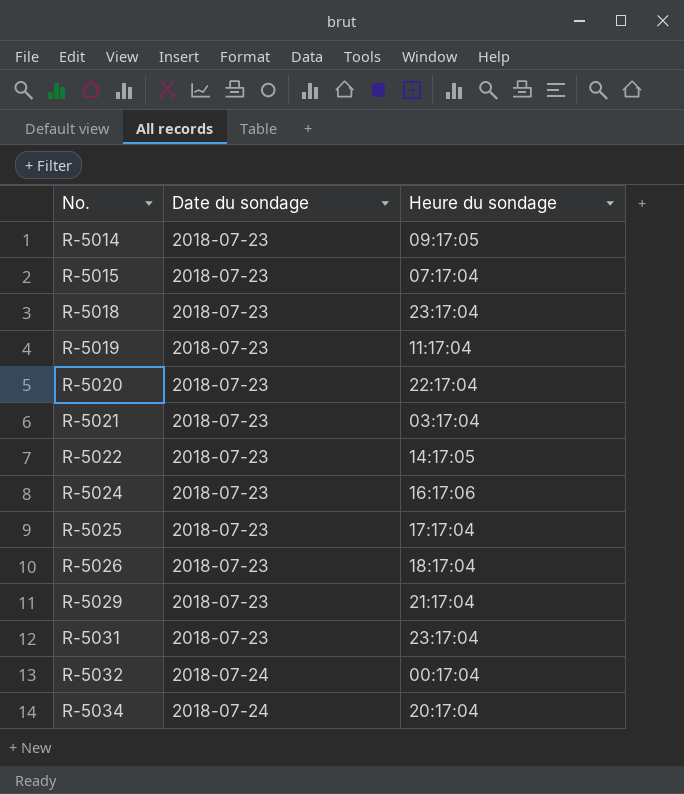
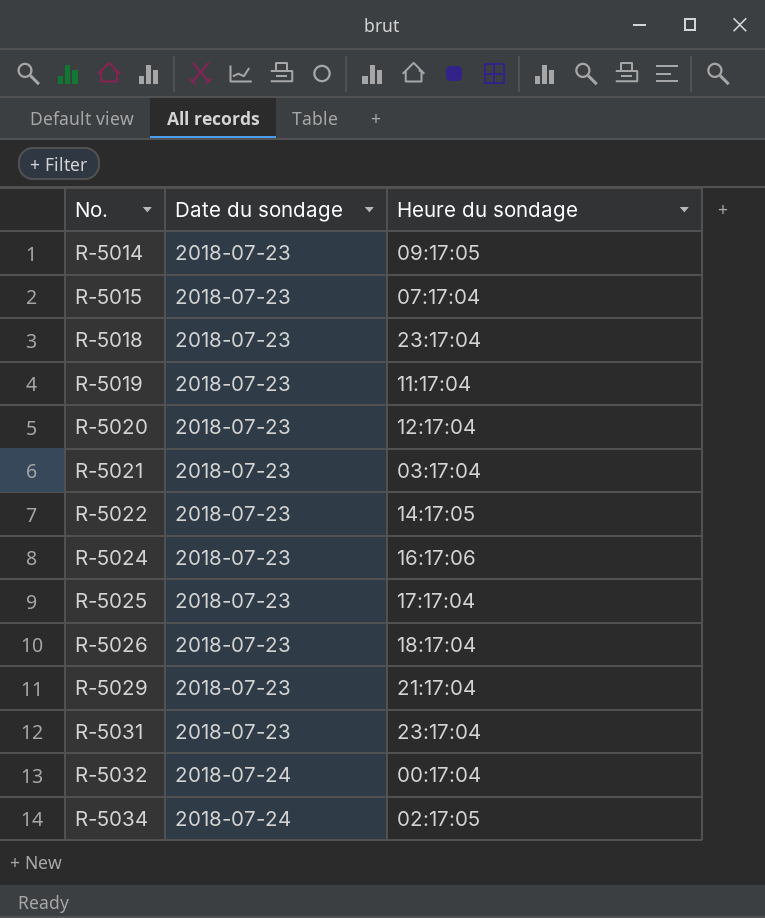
R-5020 | Heure du sondage: 22:17:04 -> 12:17:04
R-5034 | Heure du sondage: 20:17:04 -> 02:17:05

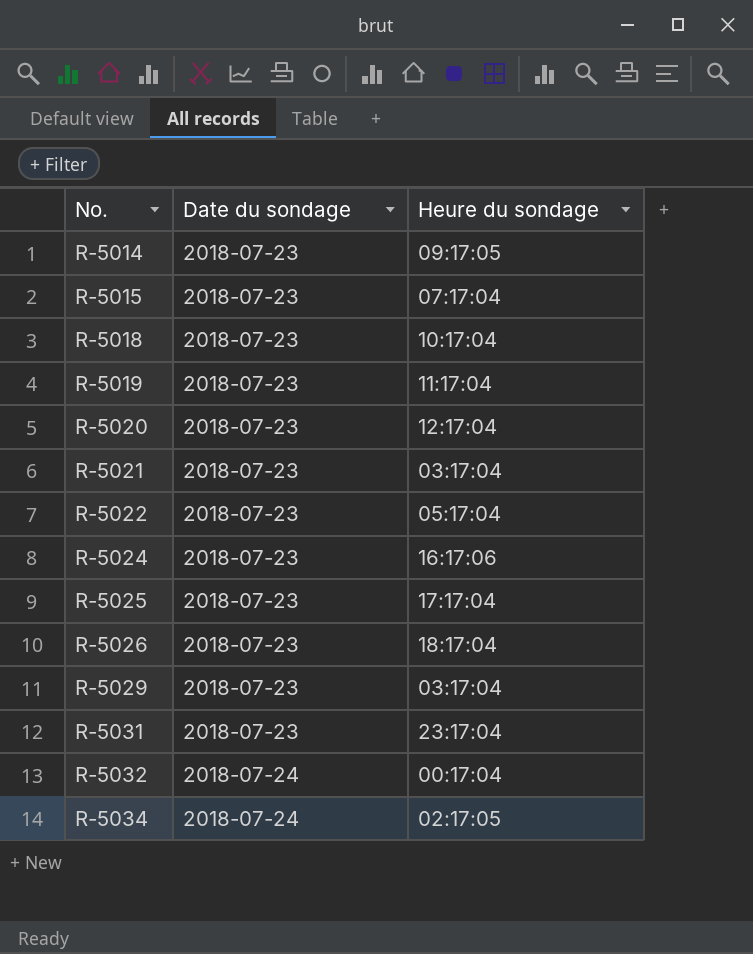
R-5018 | Heure du sondage: 23:17:04 -> 10:17:04
R-5022 | Heure du sondage: 14:17:05 -> 05:17:04
R-5029 | Heure du sondage: 21:17:04 -> 03:17:04

